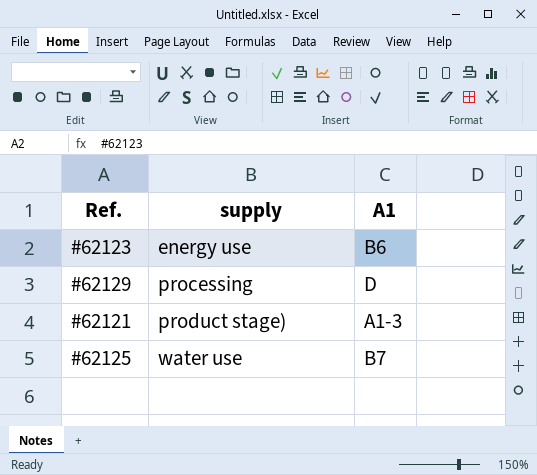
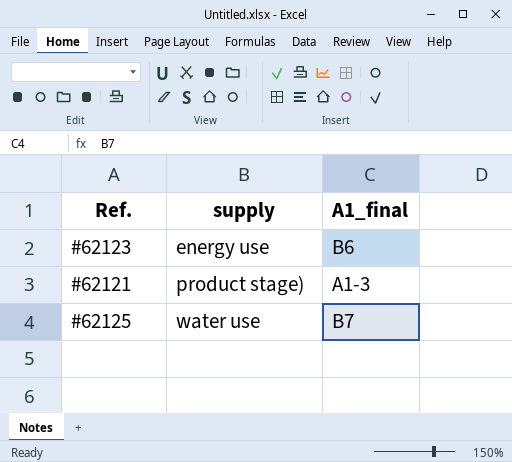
column name: A1 -> A1_final
row #62129: processing | D -> none

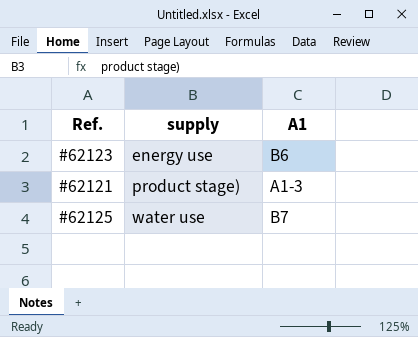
column name: A1_final -> A1

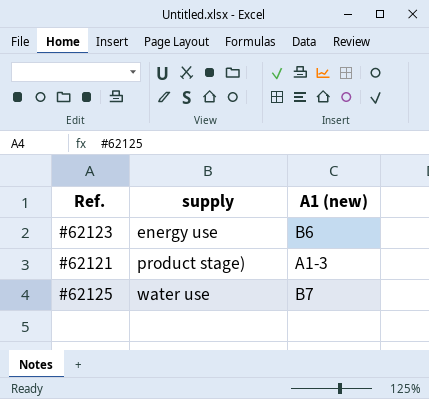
column name: A1 -> A1 (new)

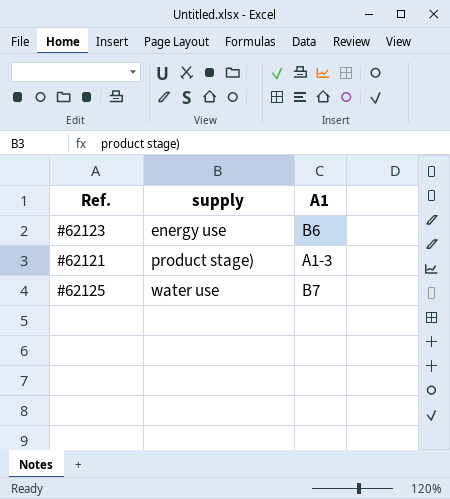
column name: A1 (new) -> A1

